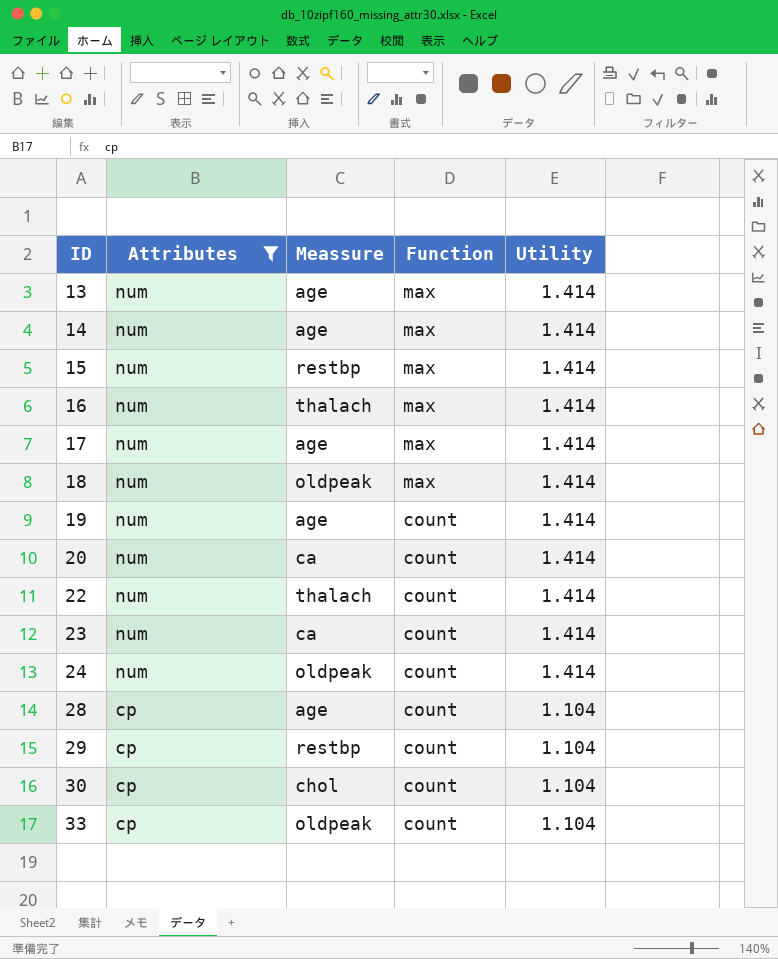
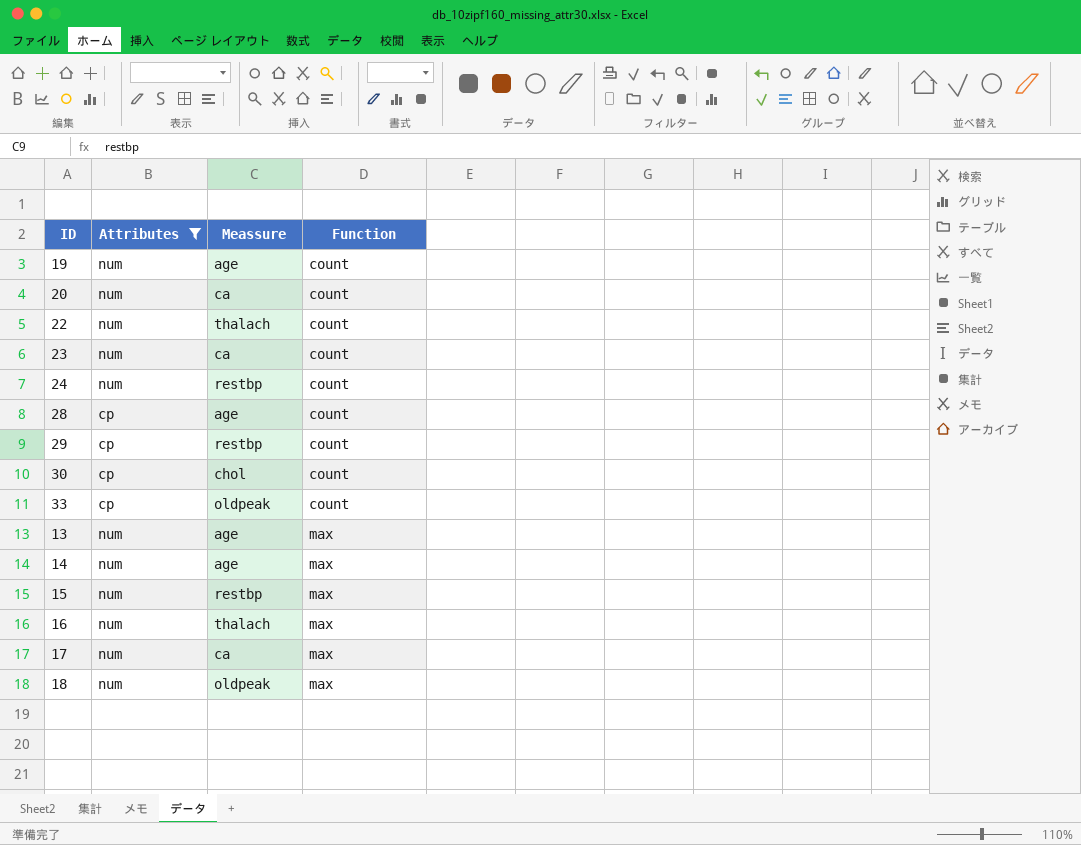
row order: ID ascending -> Function ascending
column Utility | position: 5 -> none
24 | Meassure: oldpeak -> restbp
17 | Meassure: age -> ca

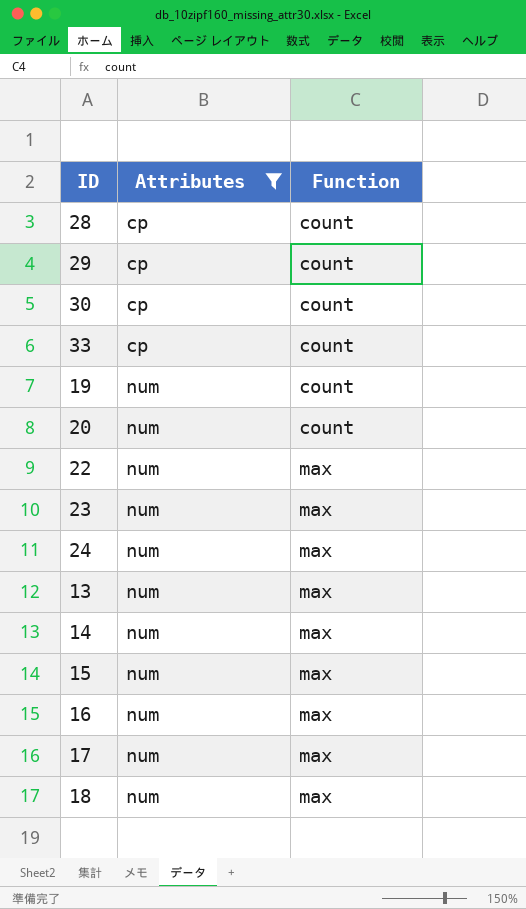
row order: Function ascending -> Attributes ascending
column Meassure | position: 3 -> none
22 | Function: count -> max
23 | Function: count -> max
24 | Function: count -> max

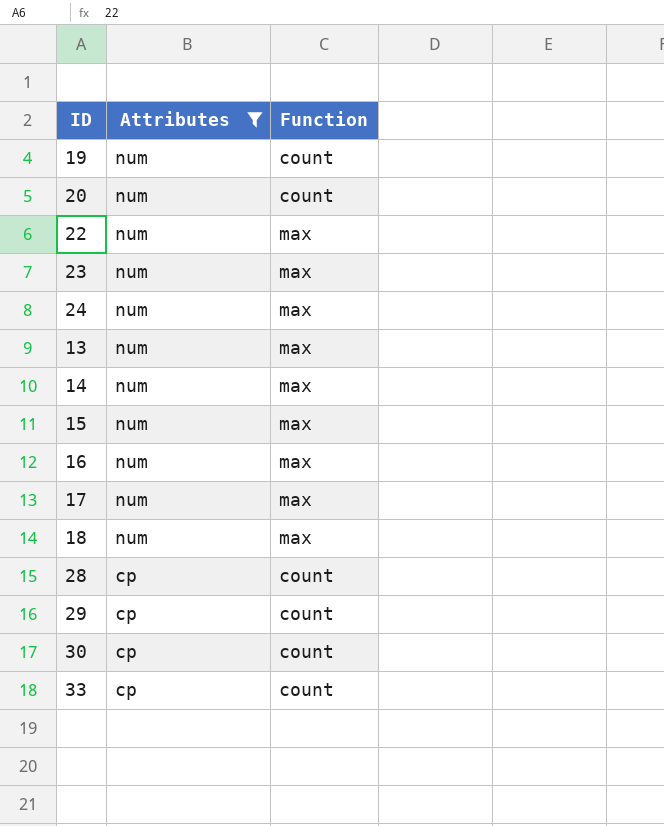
row order: Attributes ascending -> Attributes descending

